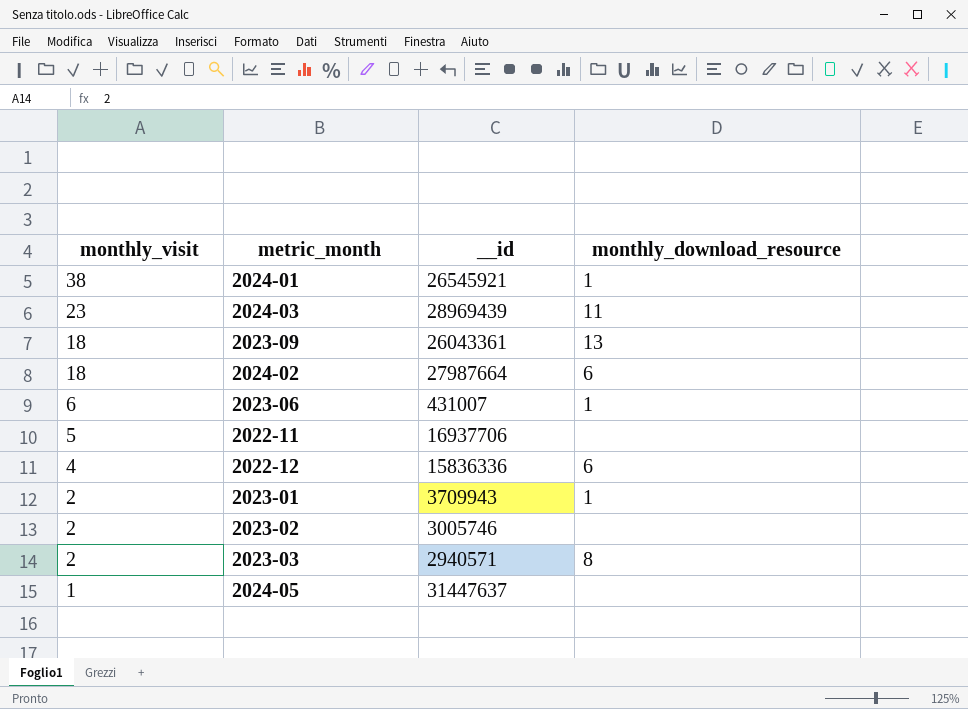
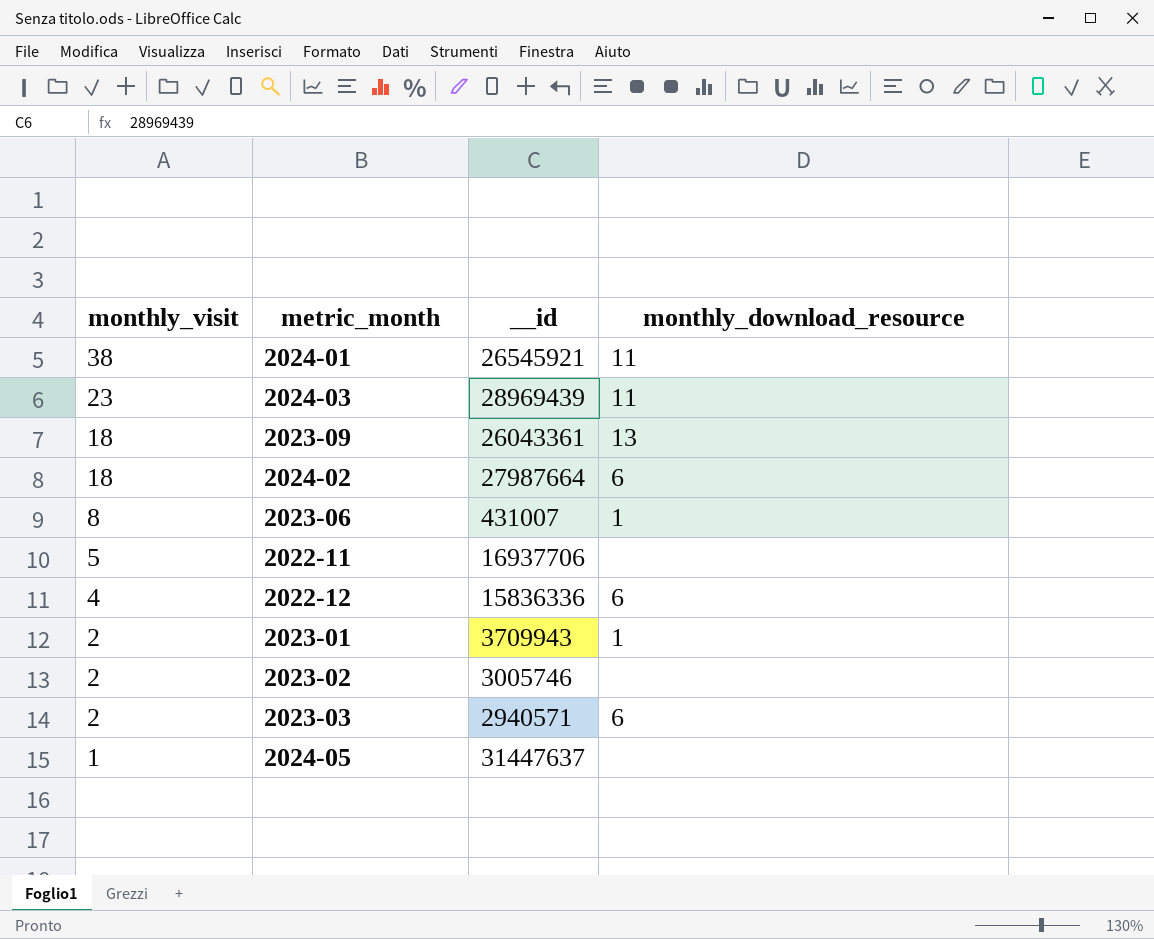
2024-01 | monthly_download_resource: 1 -> 11
2023-06 | monthly_visit: 6 -> 8
2023-03 | monthly_download_resource: 8 -> 6

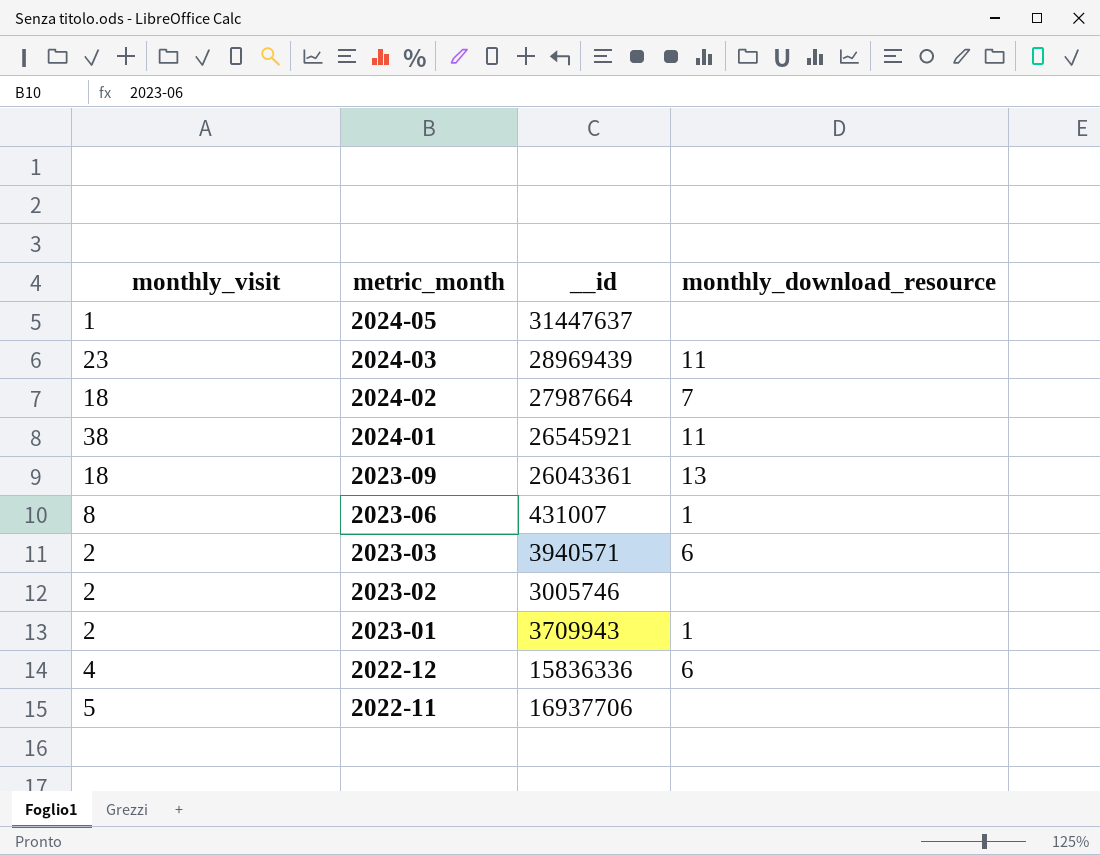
row order: monthly_visit descending -> metric_month descending
2024-02 | monthly_download_resource: 6 -> 7
2023-03 | __id: 2940571 -> 3940571

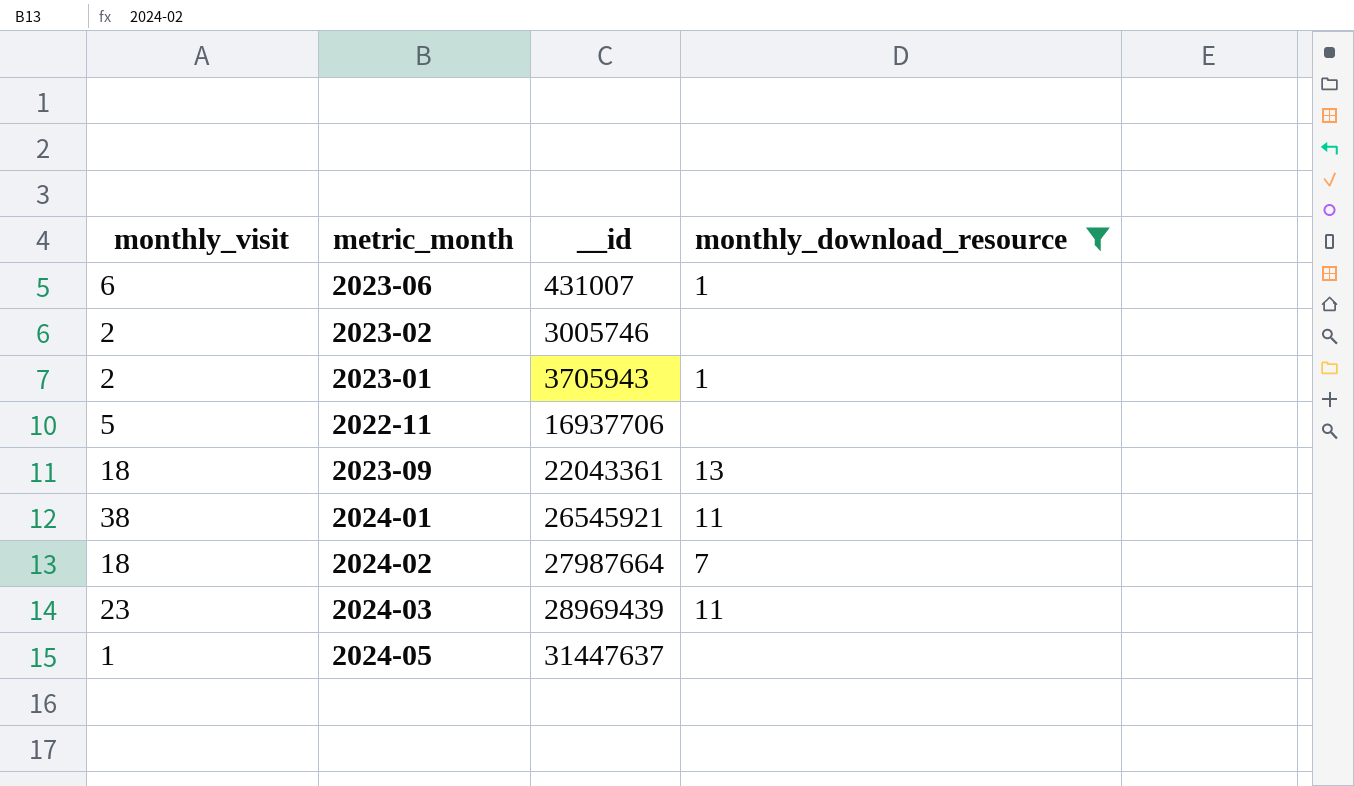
filter: none -> monthly_download_resource != 6
row order: metric_month descending -> __id ascending
2023-06 | monthly_visit: 8 -> 6
2023-01 | __id: 3709943 -> 3705943
2023-09 | __id: 26043361 -> 22043361

